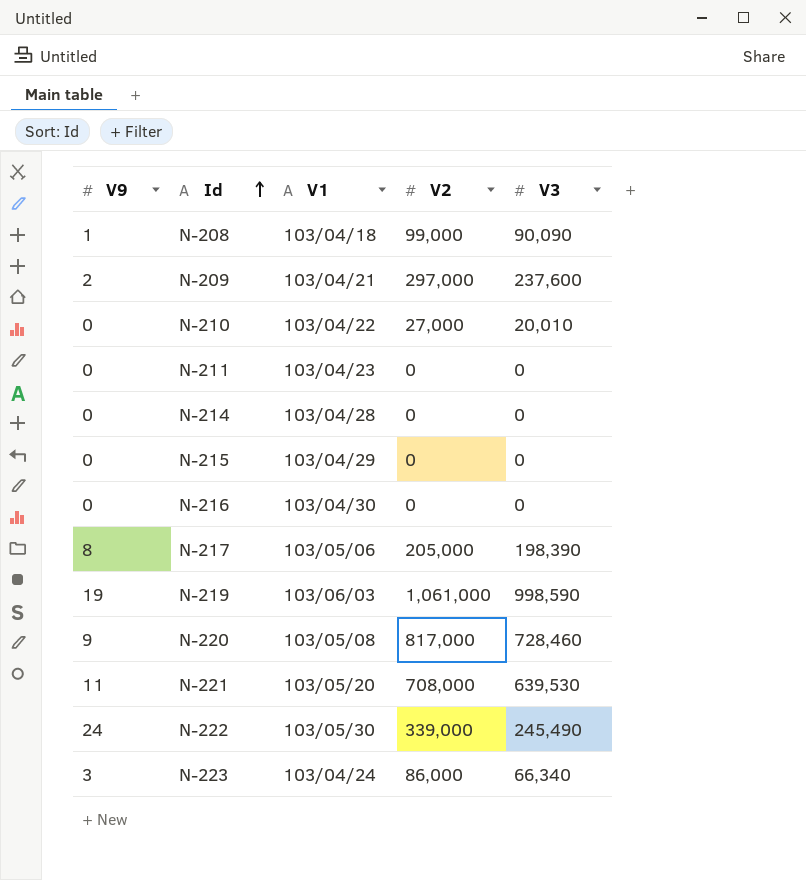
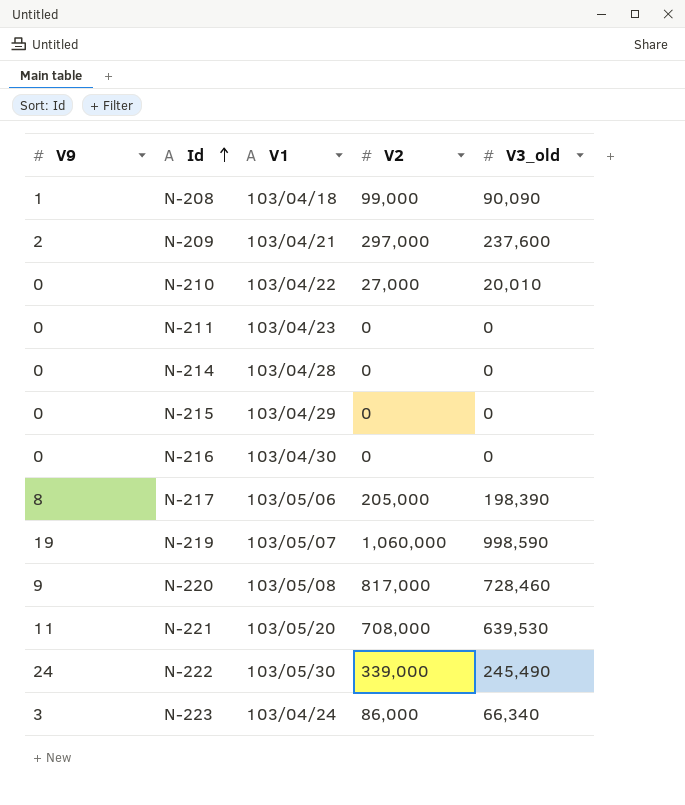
column name: V3 -> V3_old
N-219 | V1: 103/06/03 -> 103/05/07
N-219 | V2: 1,061,000 -> 1,060,000

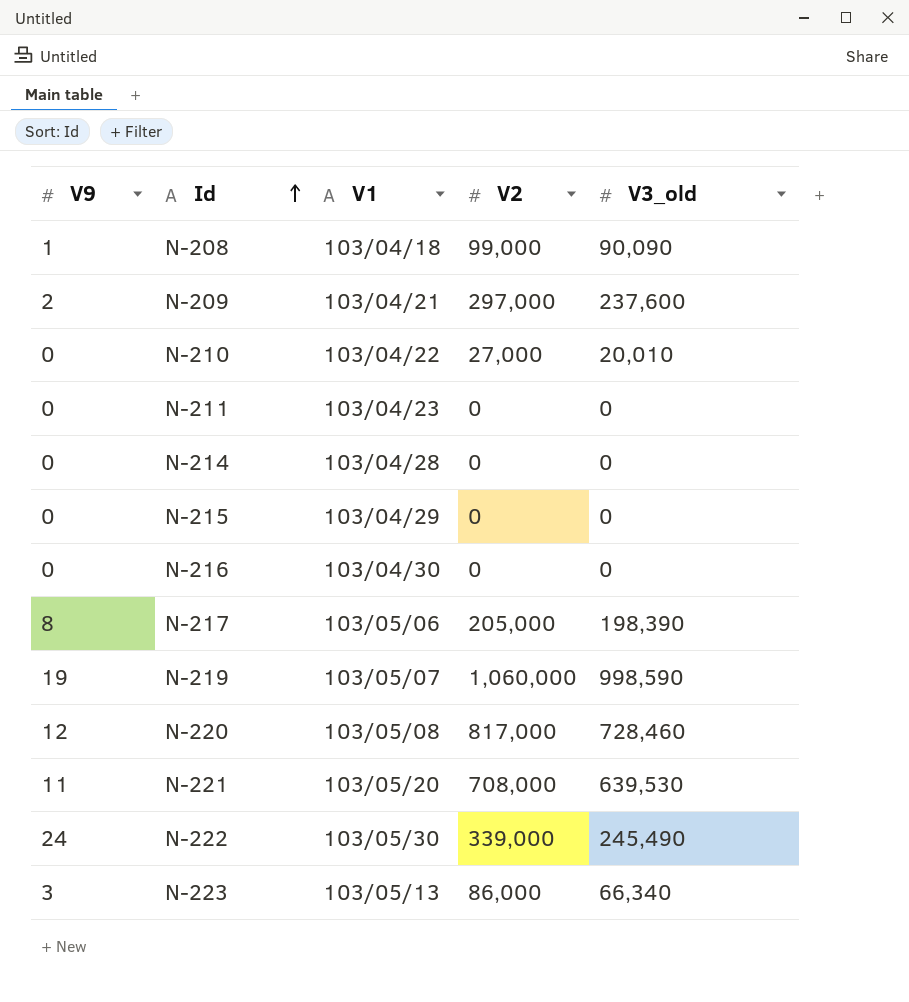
N-220 | V9: 9 -> 12
N-223 | V1: 103/04/24 -> 103/05/13

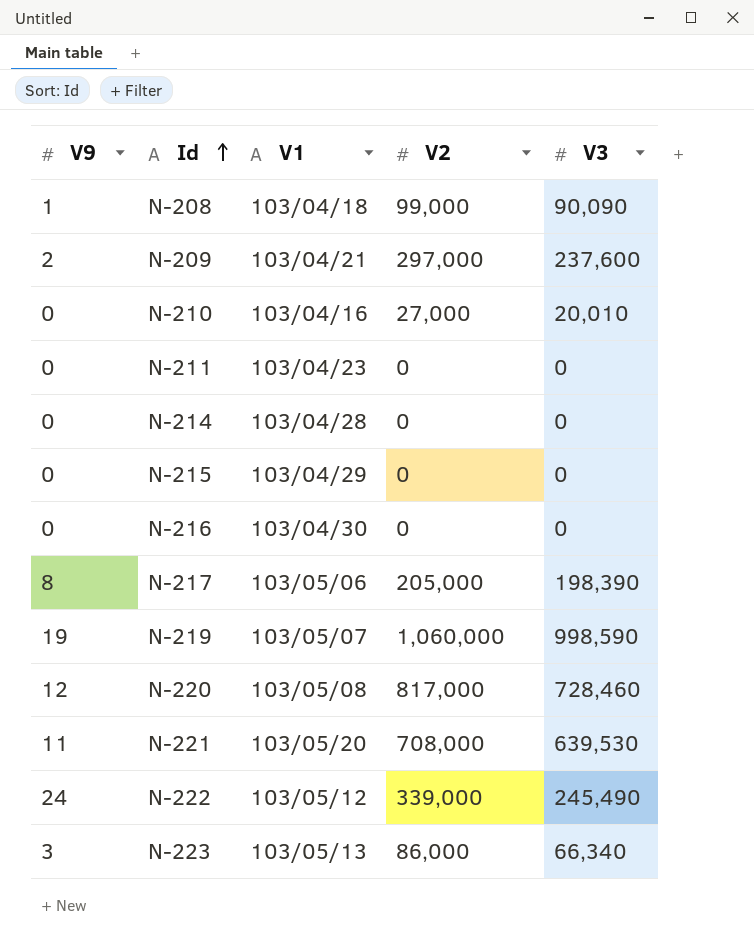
column name: V3_old -> V3
N-210 | V1: 103/04/22 -> 103/04/16
N-222 | V1: 103/05/30 -> 103/05/12

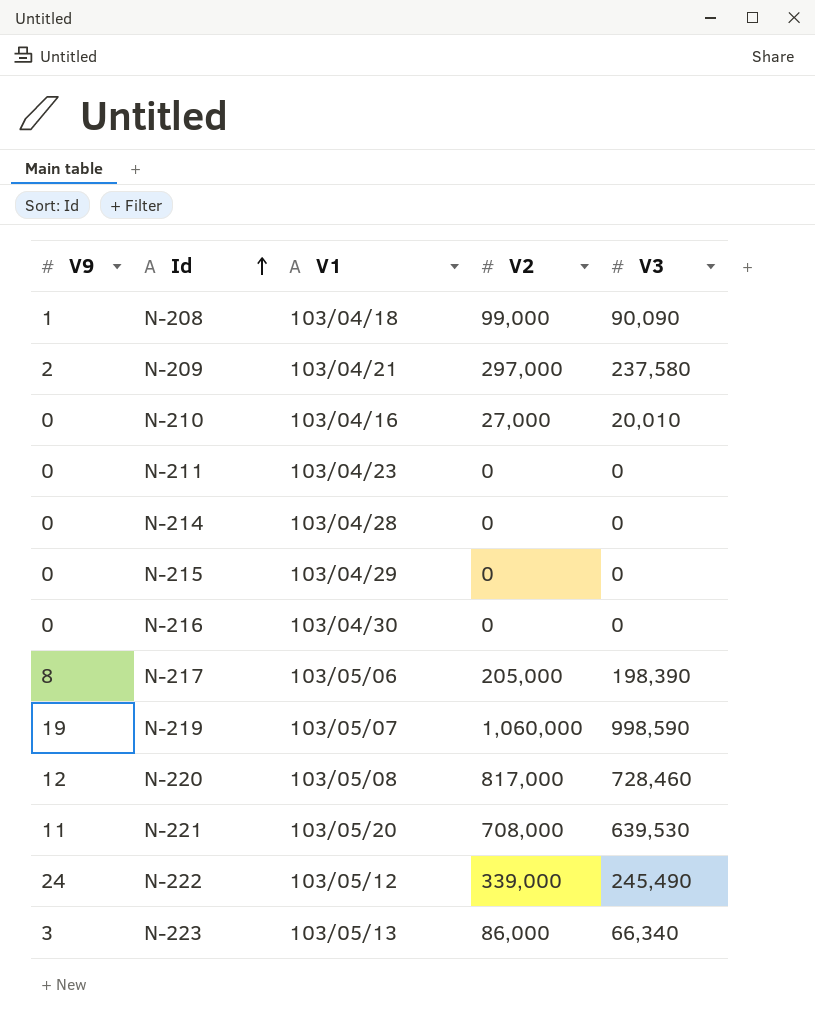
N-209 | V3: 237,600 -> 237,580

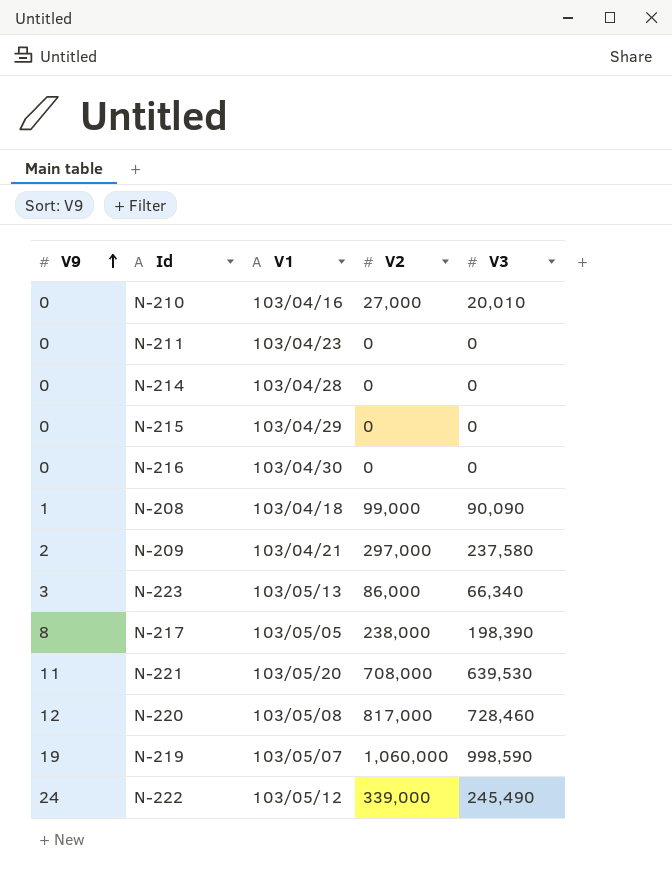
row order: Id ascending -> V9 ascending
N-217 | V1: 103/05/06 -> 103/05/05
N-217 | V2: 205,000 -> 238,000

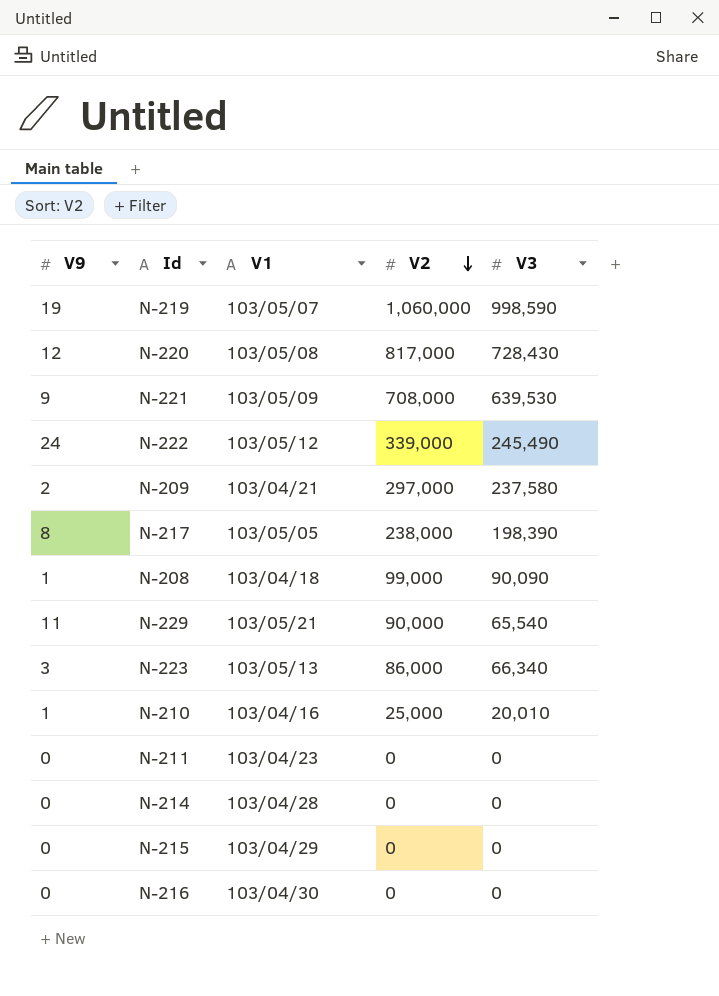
row order: V9 ascending -> V2 descending
N-220 | V3: 728,460 -> 728,430
N-221 | V9: 11 -> 9
N-221 | V1: 103/05/20 -> 103/05/09
row N-229: none -> 11 | 103/05/21 | 90,000 | 65,540
N-210 | V9: 0 -> 1
N-210 | V2: 27,000 -> 25,000

